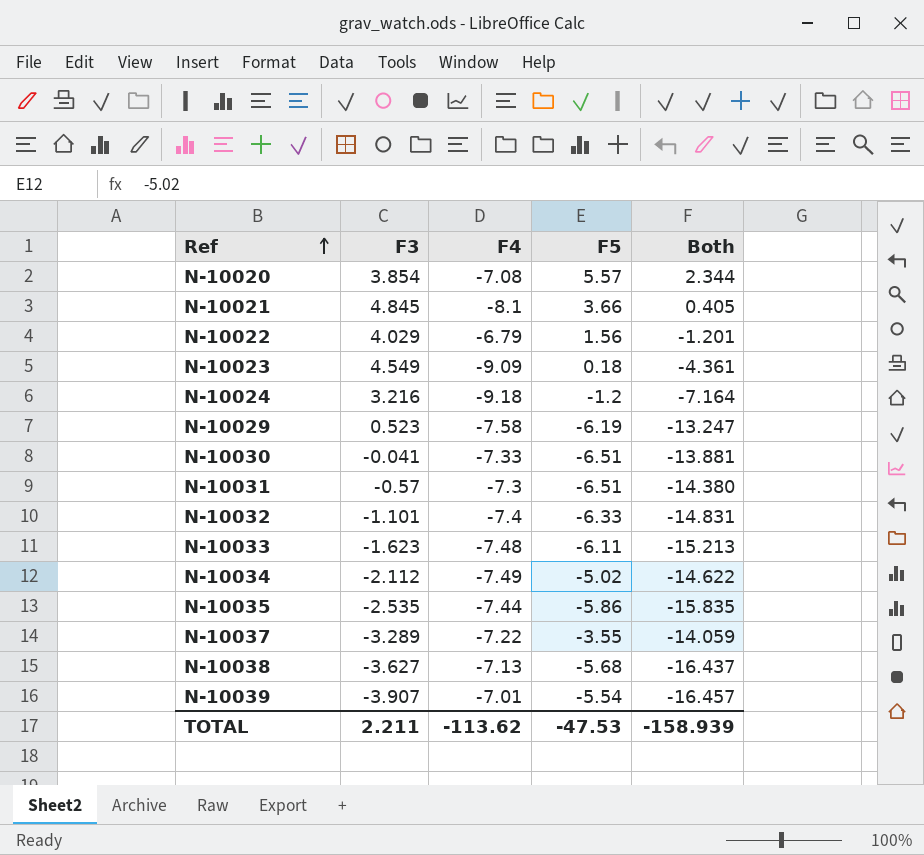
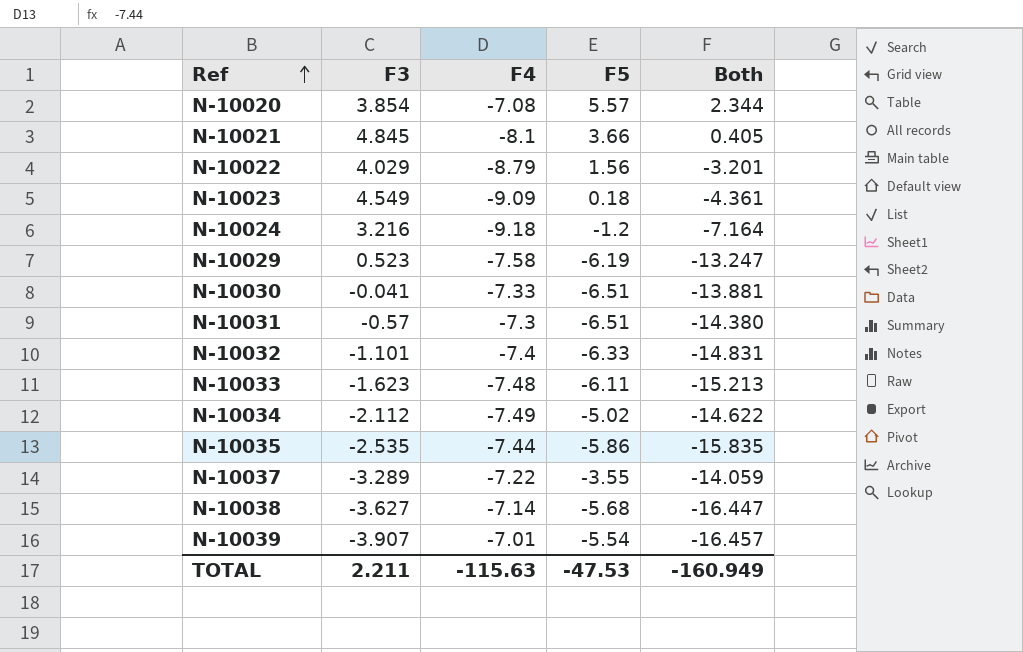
N-10022 | F4: -6.79 -> -8.79
N-10022 | Both: -1.201 -> -3.201
N-10038 | F4: -7.13 -> -7.14
N-10038 | Both: -16.437 -> -16.447
TOTAL | F4: -113.62 -> -115.63
TOTAL | Both: -158.939 -> -160.949

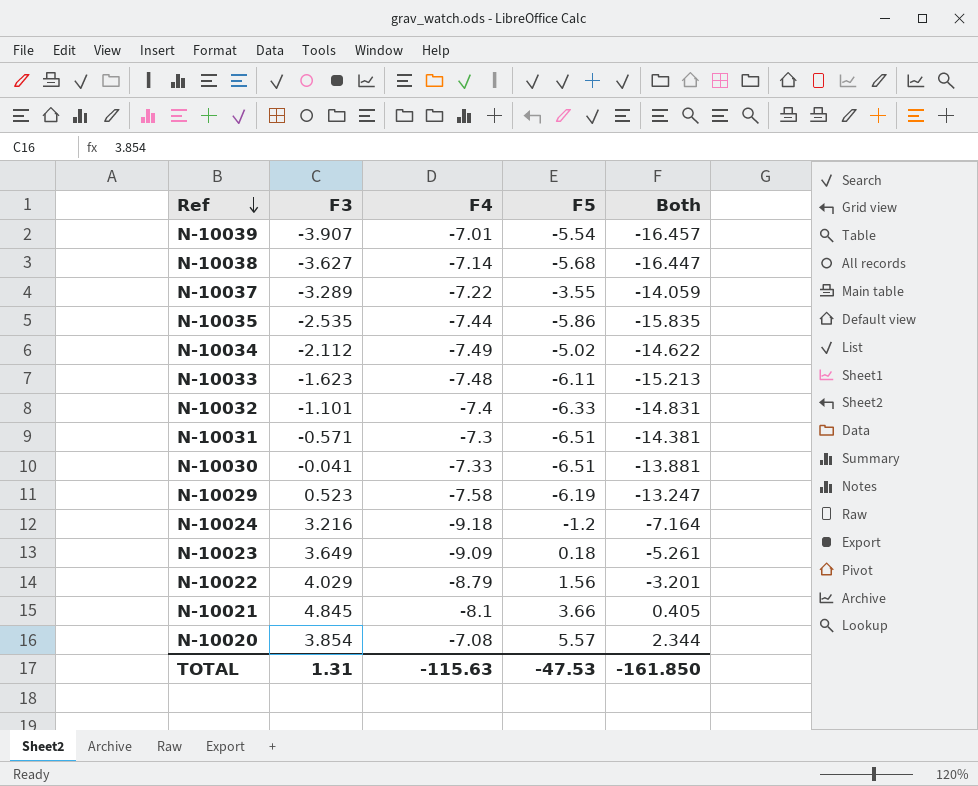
row order: Ref ascending -> Ref descending
N-10031 | F3: -0.57 -> -0.571
N-10031 | Both: -14.380 -> -14.381
N-10023 | F3: 4.549 -> 3.649
N-10023 | Both: -4.361 -> -5.261
TOTAL | F3: 2.211 -> 1.31
TOTAL | Both: -160.949 -> -161.850

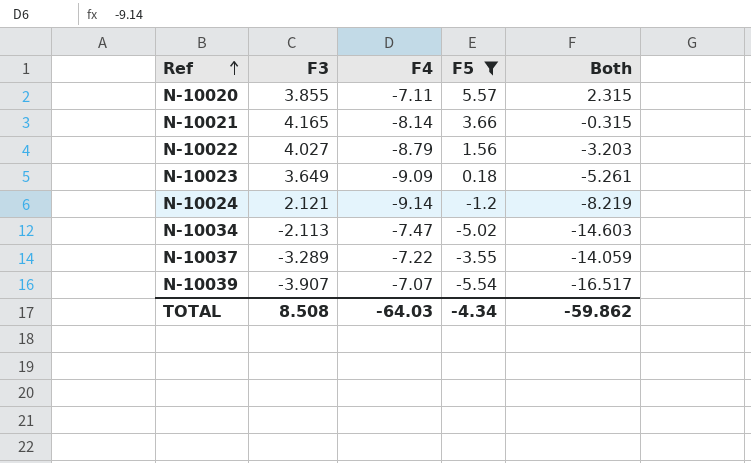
filter: none -> F5 >= -5.54
row order: Ref descending -> Ref ascending
N-10020 | F3: 3.854 -> 3.855
N-10020 | F4: -7.08 -> -7.11
N-10020 | Both: 2.344 -> 2.315
N-10021 | F3: 4.845 -> 4.165
N-10021 | F4: -8.1 -> -8.14
N-10021 | Both: 0.405 -> -0.315
N-10022 | F3: 4.029 -> 4.027
N-10022 | Both: -3.201 -> -3.203
N-10024 | F3: 3.216 -> 2.121
N-10024 | F4: -9.18 -> -9.14
N-10024 | Both: -7.164 -> -8.219
N-10034 | F3: -2.112 -> -2.113
N-10034 | F4: -7.49 -> -7.47
N-10034 | Both: -14.622 -> -14.603
N-10039 | F4: -7.01 -> -7.07
N-10039 | Both: -16.457 -> -16.517
TOTAL | F3: 1.31 -> 8.508
TOTAL | F4: -115.63 -> -64.03
TOTAL | F5: -47.53 -> -4.34
TOTAL | Both: -161.850 -> -59.862

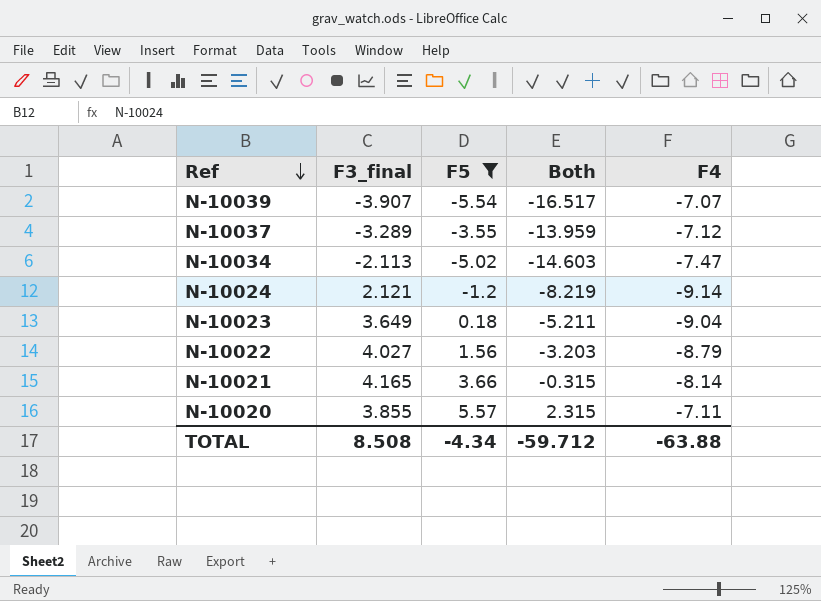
row order: Ref ascending -> Ref descending
column name: F3 -> F3_final
column F4 | position: 3 -> 5
N-10037 | Both: -14.059 -> -13.959
N-10037 | F4: -7.22 -> -7.12
N-10023 | Both: -5.261 -> -5.211
N-10023 | F4: -9.09 -> -9.04
TOTAL | Both: -59.862 -> -59.712
TOTAL | F4: -64.03 -> -63.88

